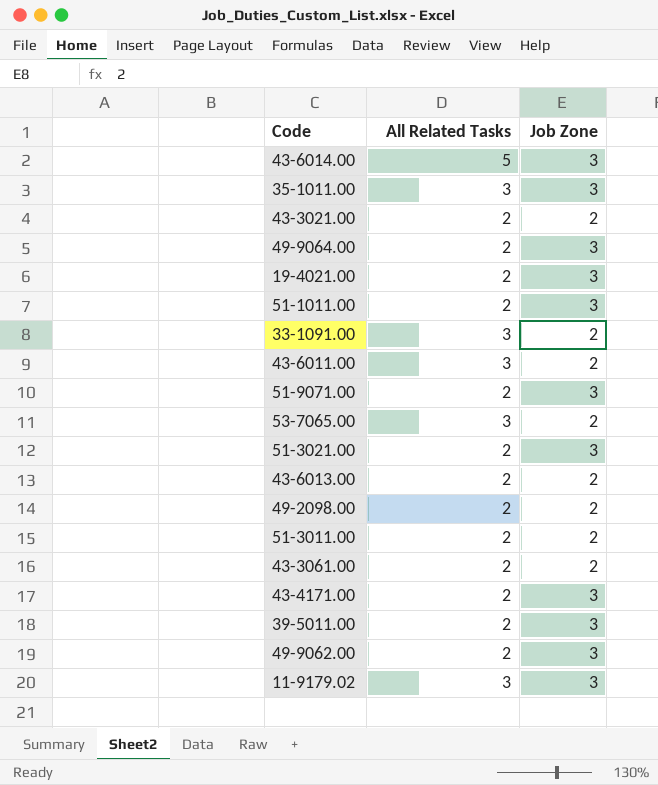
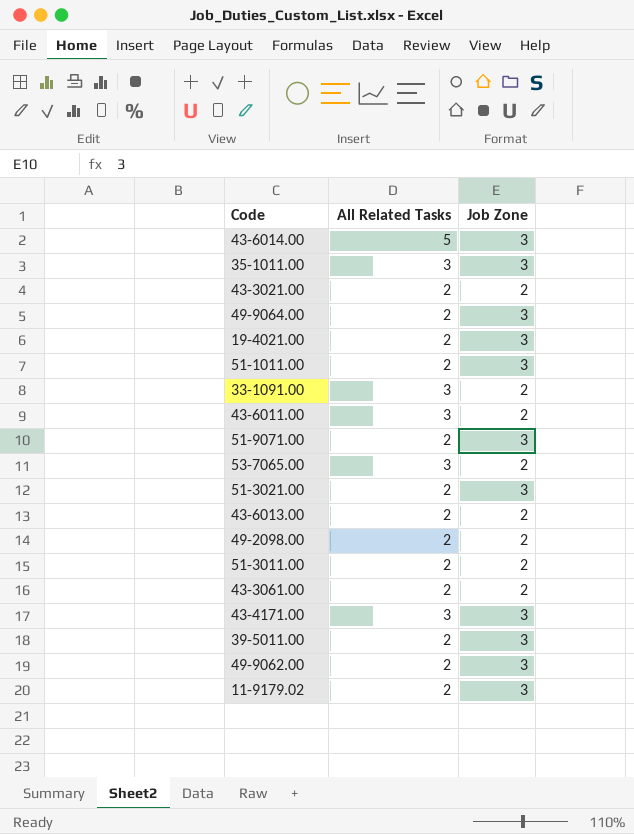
43-4171.00 | All Related Tasks: 2 -> 3
11-9179.02 | All Related Tasks: 3 -> 2

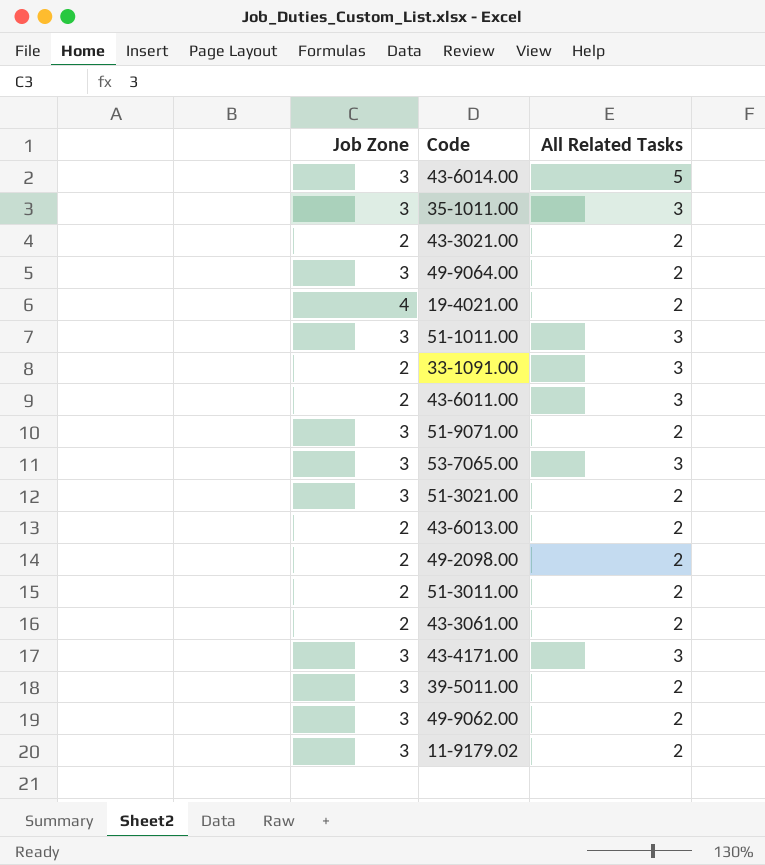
column Job Zone | position: 3 -> 1
19-4021.00 | Job Zone: 3 -> 4
51-1011.00 | All Related Tasks: 2 -> 3
53-7065.00 | Job Zone: 2 -> 3

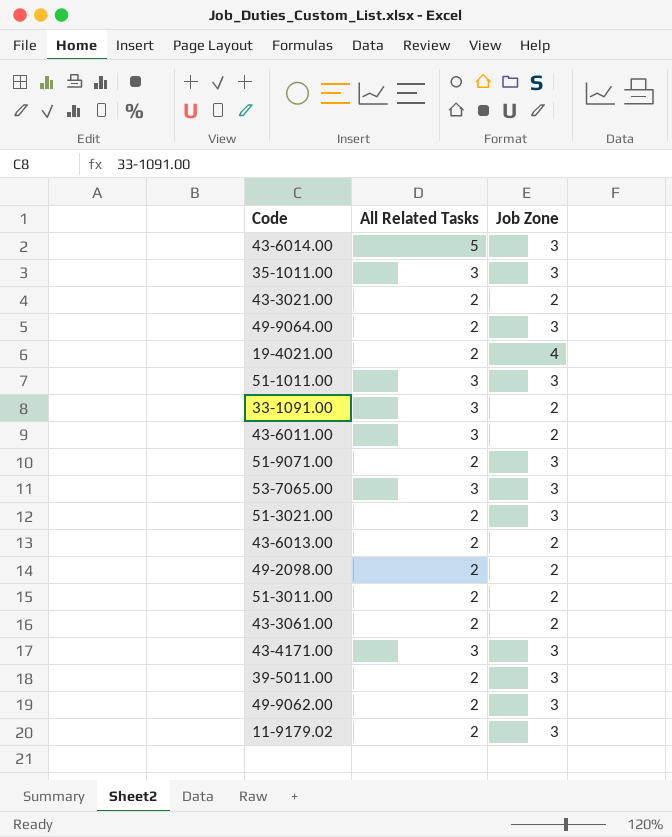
column Job Zone | position: 1 -> 3

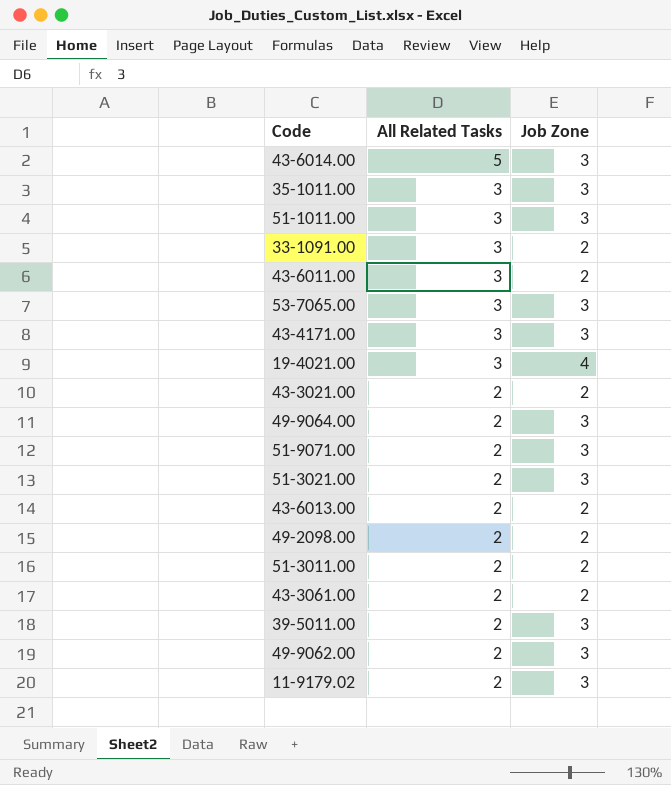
row order: none -> All Related Tasks descending
19-4021.00 | All Related Tasks: 2 -> 3

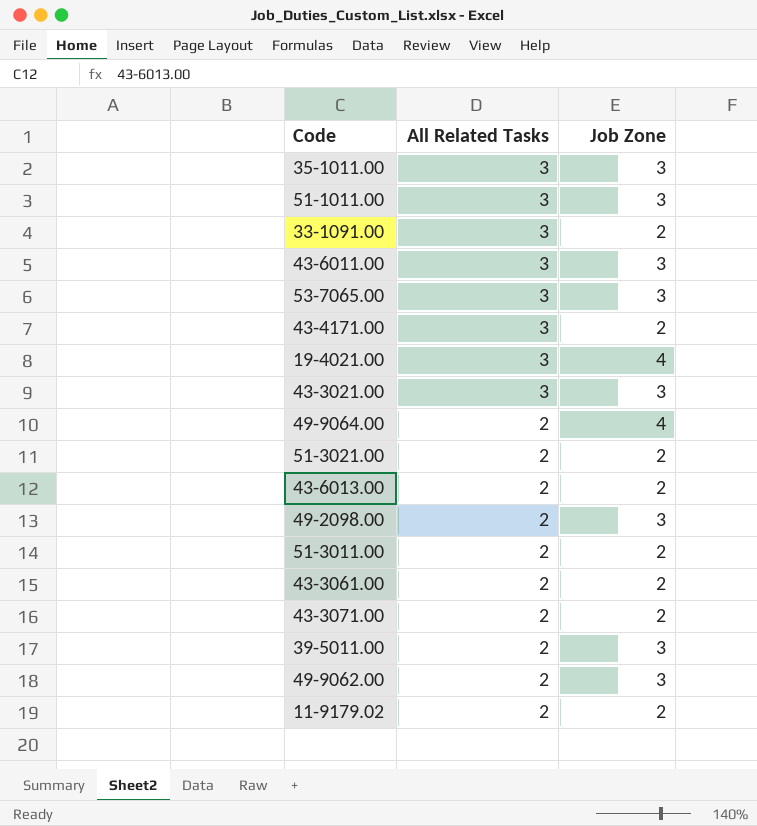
row 43-6014.00: 5 | 3 -> none
row 51-9071.00: 2 | 3 -> none
43-6011.00 | Job Zone: 2 -> 3
43-4171.00 | Job Zone: 3 -> 2
43-3021.00 | All Related Tasks: 2 -> 3
43-3021.00 | Job Zone: 2 -> 3
49-9064.00 | Job Zone: 3 -> 4
51-3021.00 | Job Zone: 3 -> 2
49-2098.00 | Job Zone: 2 -> 3
row 43-3071.00: none -> 2 | 2
11-9179.02 | Job Zone: 3 -> 2

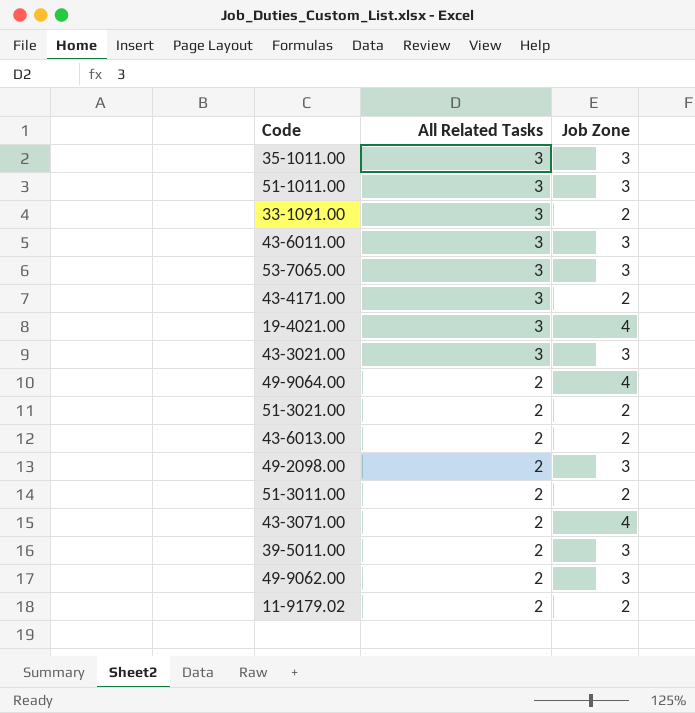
row 43-3061.00: 2 | 2 -> none
43-3071.00 | Job Zone: 2 -> 4

